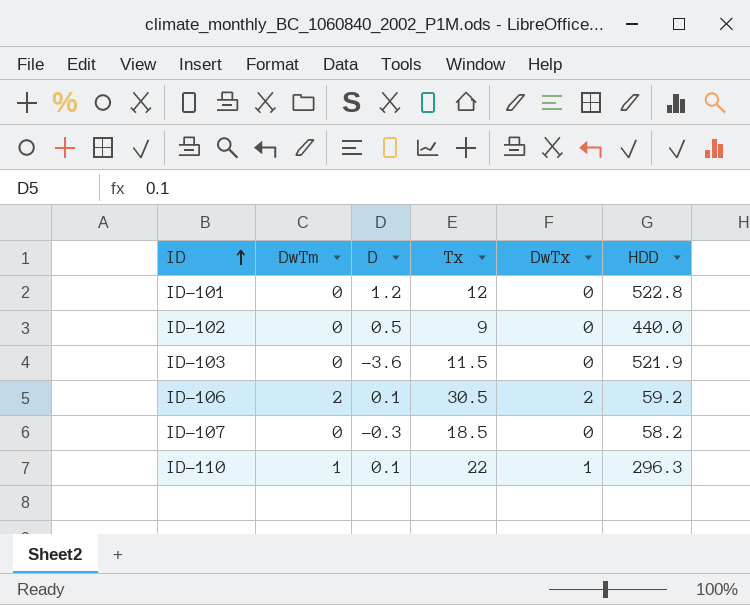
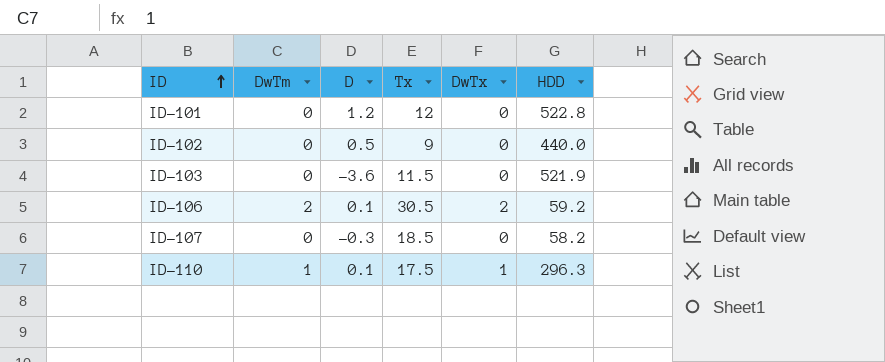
ID-110 | Tx: 22 -> 17.5

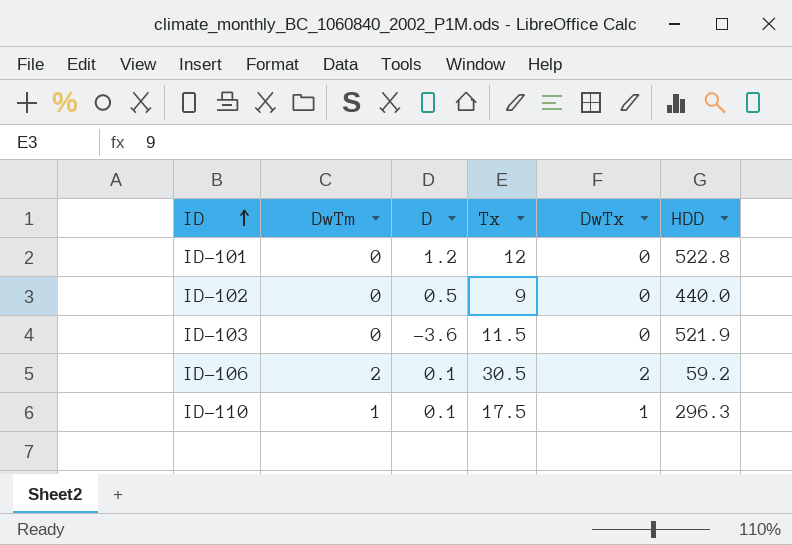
row ID-107: 0 | -0.3 | 18.5 | 0 | 58.2 -> none

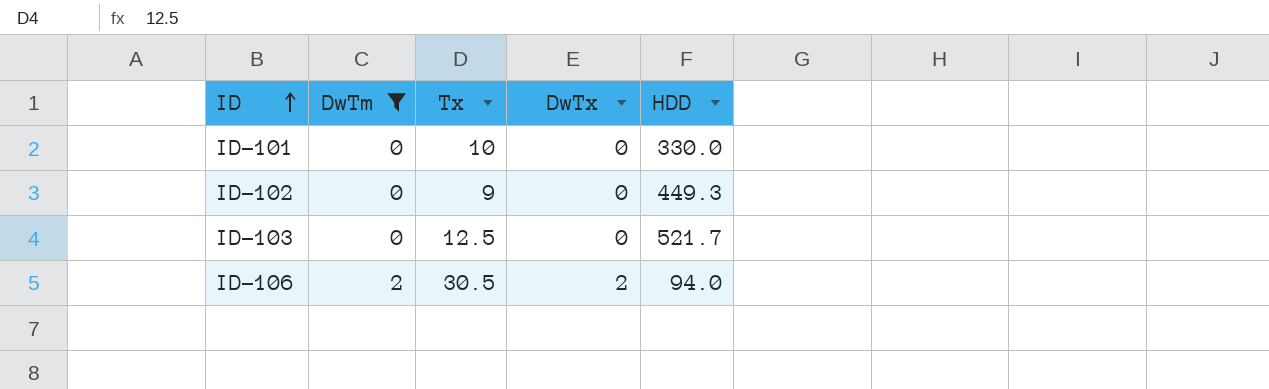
filter: none -> DwTm != 1
column D | position: 3 -> none
ID-101 | Tx: 12 -> 10
ID-101 | HDD: 522.8 -> 330.0
ID-102 | HDD: 440.0 -> 449.3
ID-103 | Tx: 11.5 -> 12.5
ID-103 | HDD: 521.9 -> 521.7
ID-106 | HDD: 59.2 -> 94.0

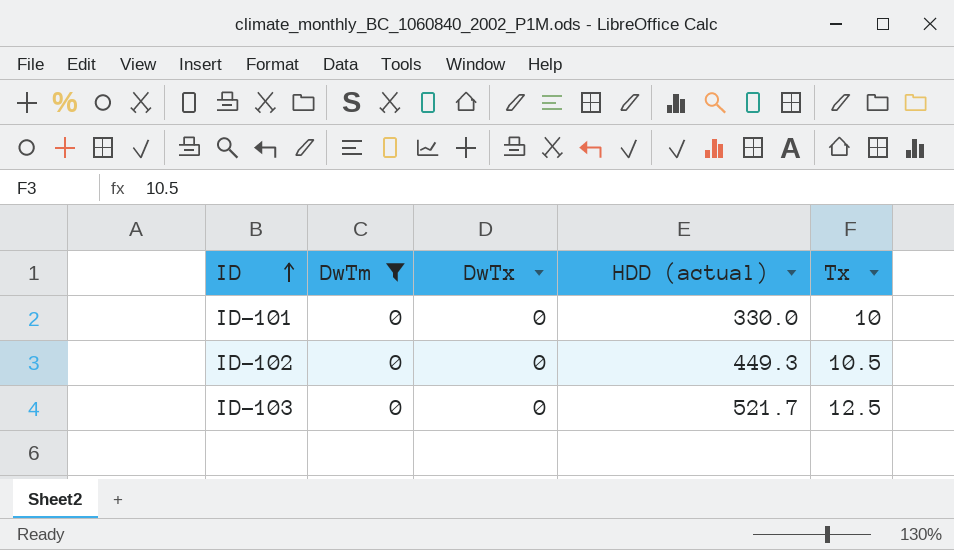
column name: HDD -> HDD (actual)
column Tx | position: 3 -> 5
row ID-106: 2 | 30.5 | 2 | 94.0 -> none
ID-102 | Tx: 9 -> 10.5

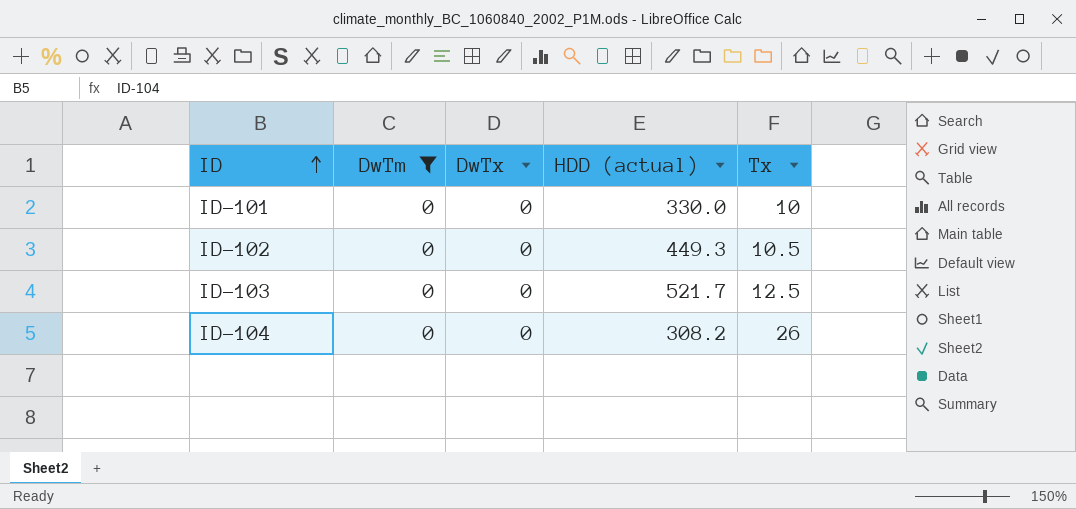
row ID-104: none -> 0 | 0 | 308.2 | 26

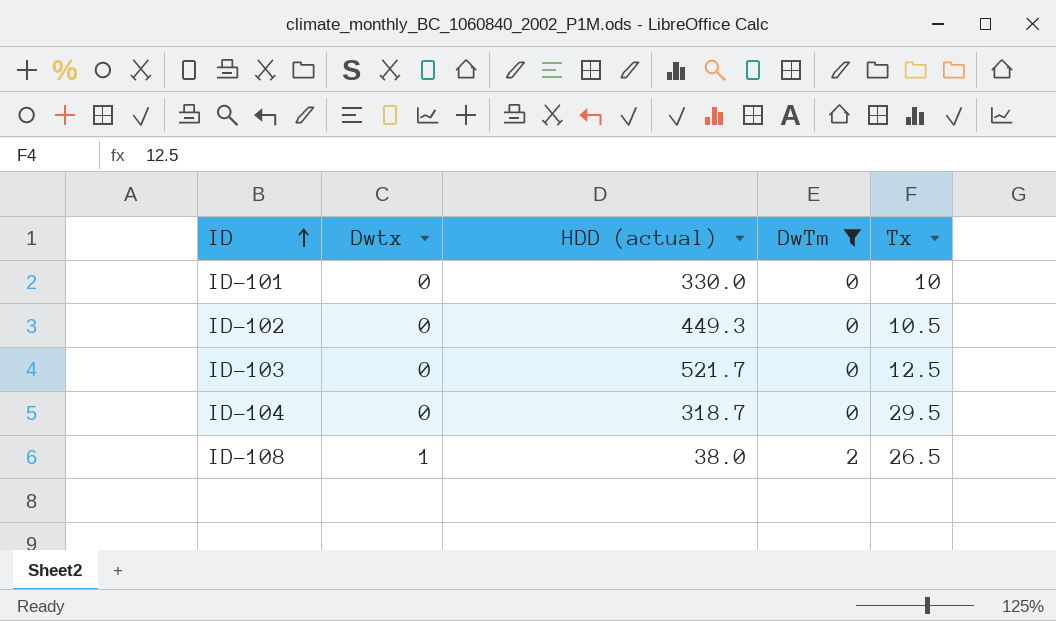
column name: DwTx -> Dwtx
column DwTm | position: 2 -> 4
ID-104 | HDD (actual): 308.2 -> 318.7
ID-104 | Tx: 26 -> 29.5
row ID-108: none -> 1 | 38.0 | 2 | 26.5

